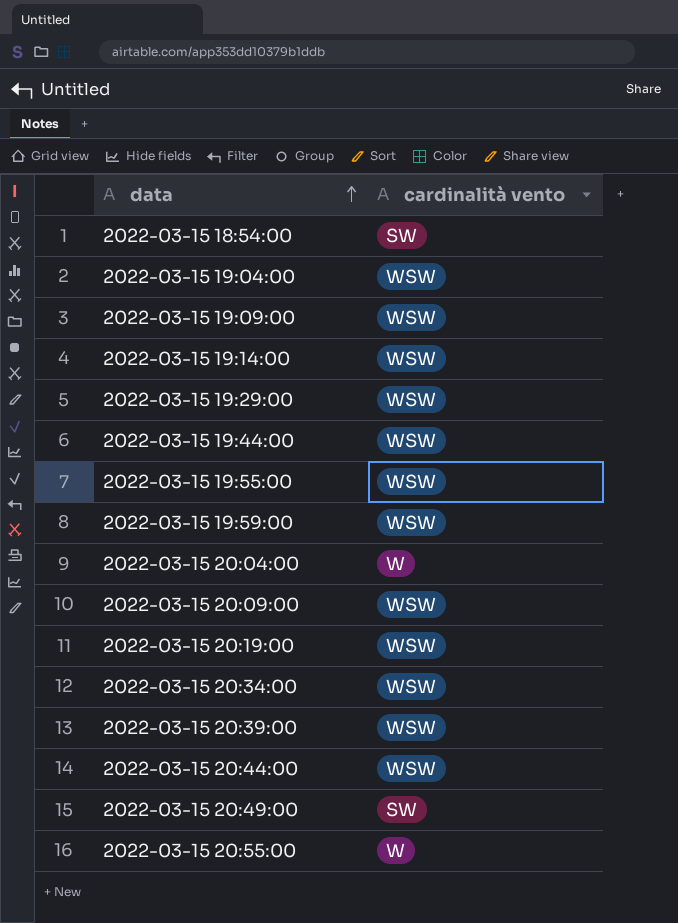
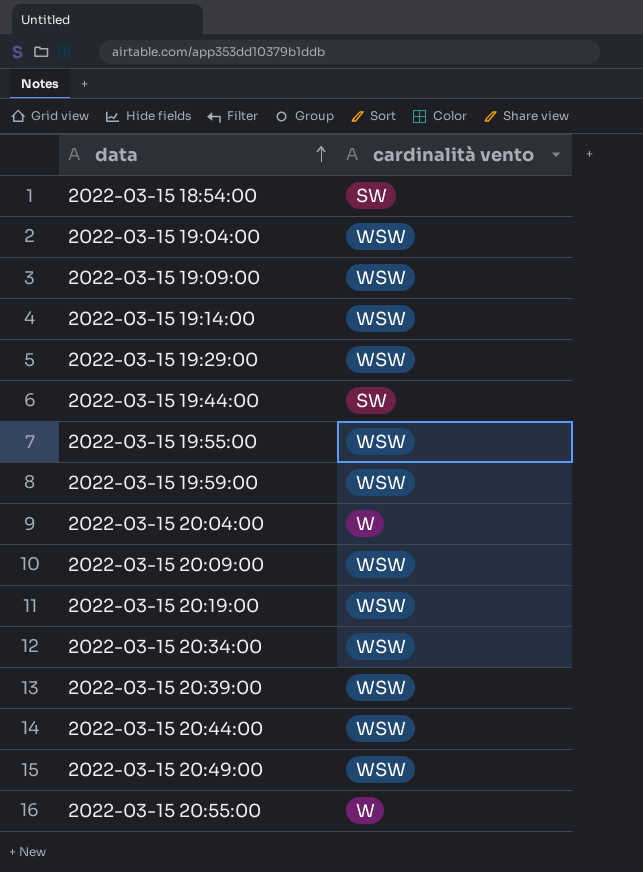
2022-03-15 19:44:00 | cardinalità vento: WSW -> SW
2022-03-15 20:49:00 | cardinalità vento: SW -> WSW

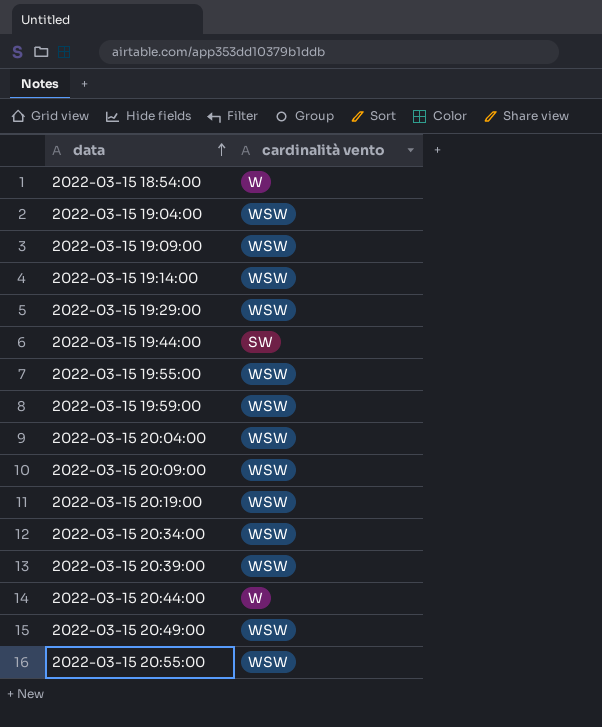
2022-03-15 18:54:00 | cardinalità vento: SW -> W
2022-03-15 20:04:00 | cardinalità vento: W -> WSW
2022-03-15 20:44:00 | cardinalità vento: WSW -> W
2022-03-15 20:55:00 | cardinalità vento: W -> WSW

